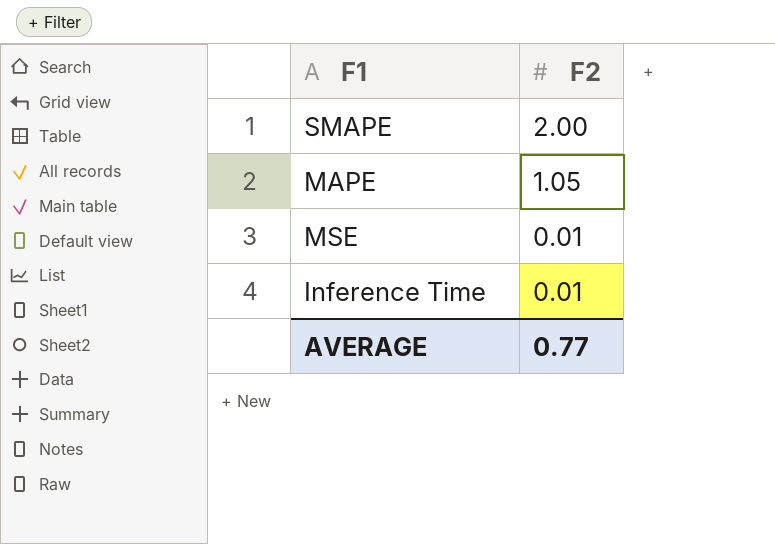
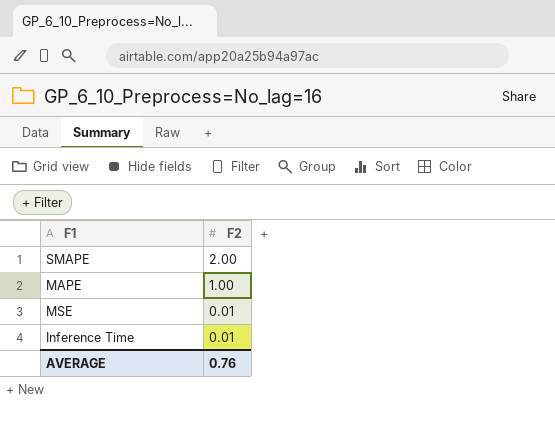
MAPE | F2: 1.05 -> 1.00
AVERAGE | F2: 0.77 -> 0.76

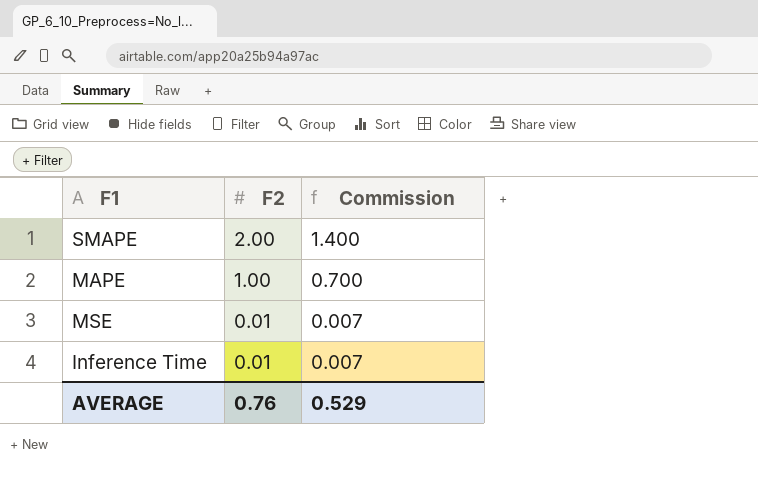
column Commission | formula: none -> [F2] * 0.7

